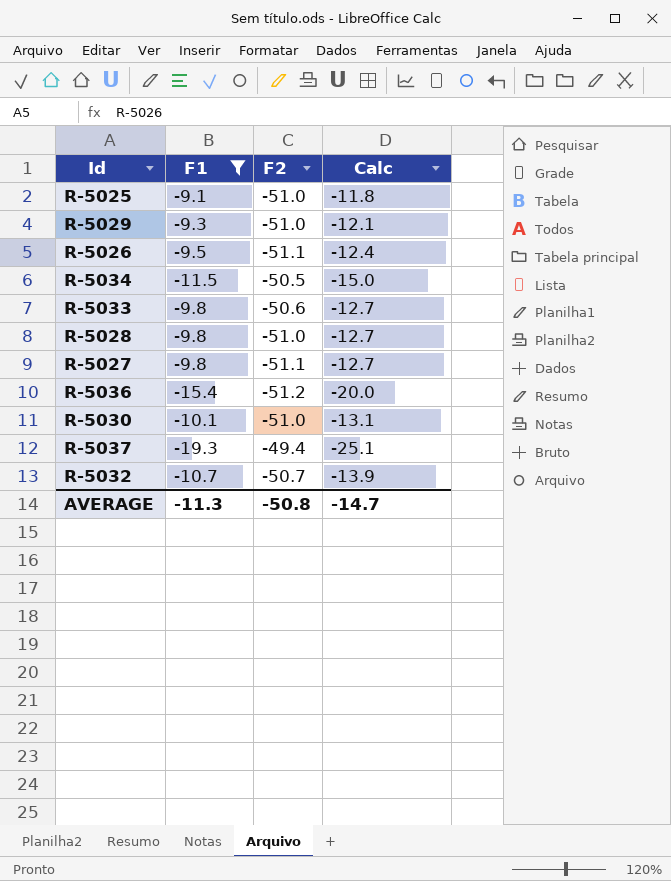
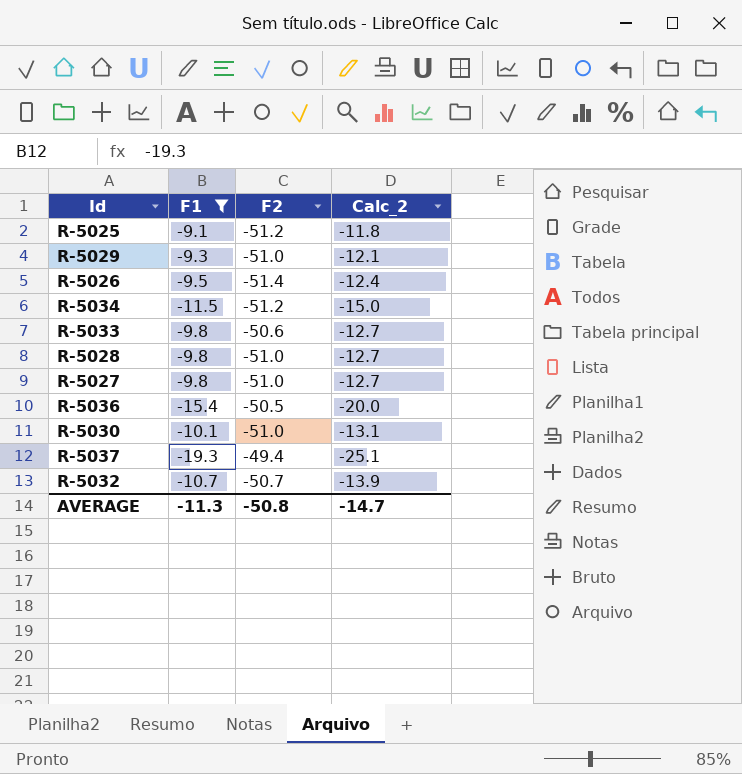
column name: Calc -> Calc_2
R-5025 | F2: -51.0 -> -51.2
R-5026 | F2: -51.1 -> -51.4
R-5034 | F2: -50.5 -> -51.2
R-5027 | F2: -51.1 -> -51.0
R-5036 | F2: -51.2 -> -50.5

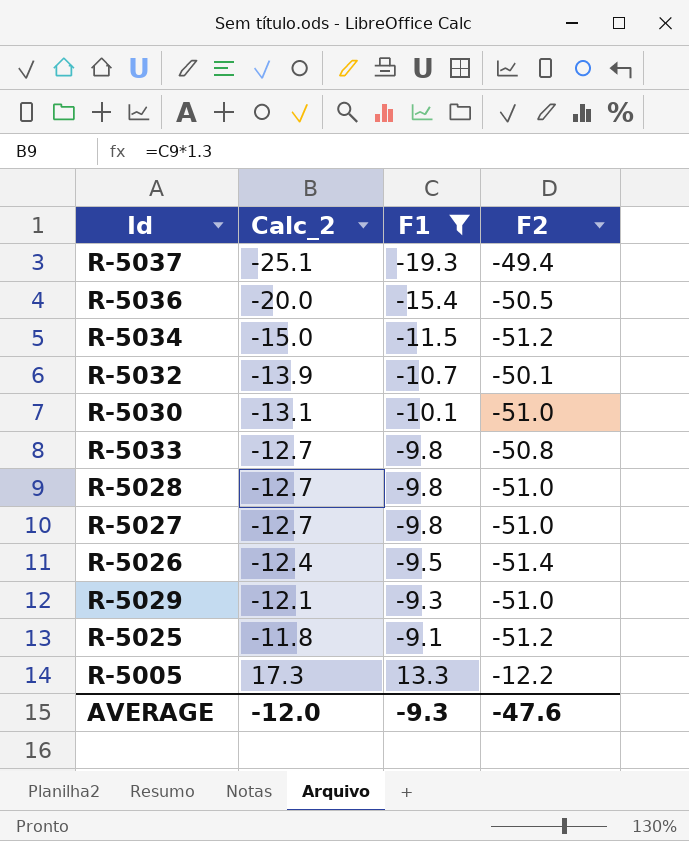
row order: none -> Calc_2 ascending
column Calc_2 | position: 4 -> 2
R-5032 | F2: -50.7 -> -50.1
R-5033 | F2: -50.6 -> -50.8
row R-5005: none -> 17.3 | 13.3 | -12.2
AVERAGE | Calc_2: -14.7 -> -12.0
AVERAGE | F1: -11.3 -> -9.3
AVERAGE | F2: -50.8 -> -47.6

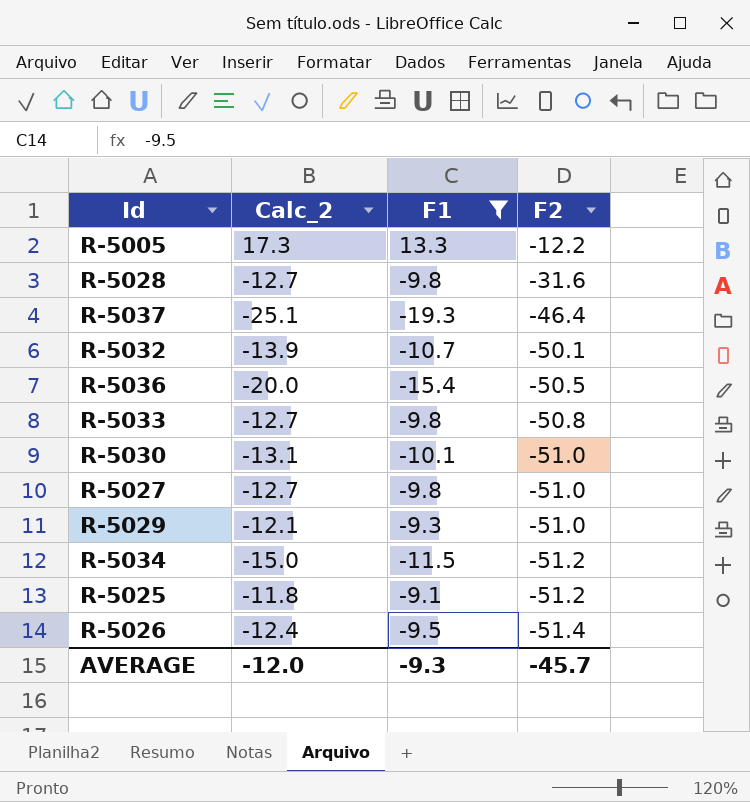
row order: Calc_2 ascending -> F2 descending
R-5028 | F2: -51.0 -> -31.6
R-5037 | F2: -49.4 -> -46.4
AVERAGE | F2: -47.6 -> -45.7

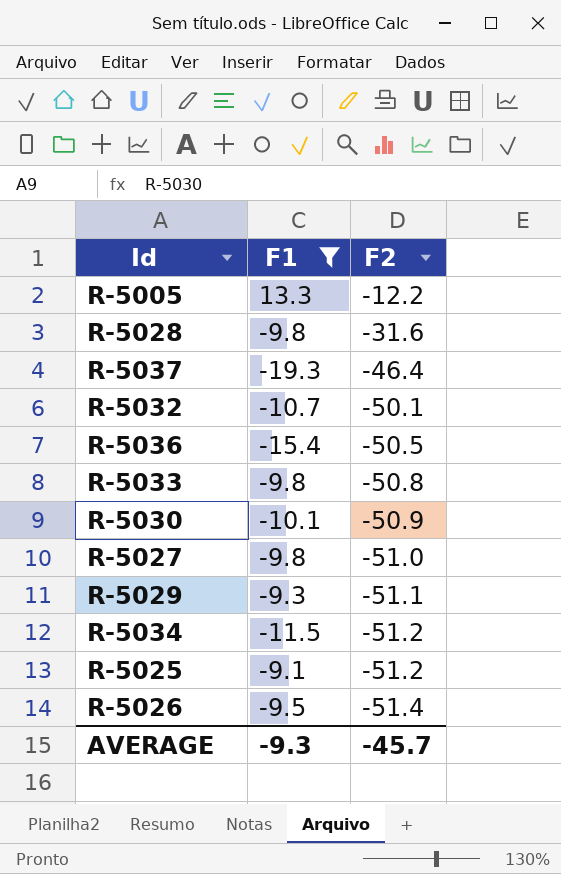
column Calc_2 | formula: [F1] * 1.3 -> none
R-5030 | F2: -51.0 -> -50.9
R-5029 | F2: -51.0 -> -51.1

